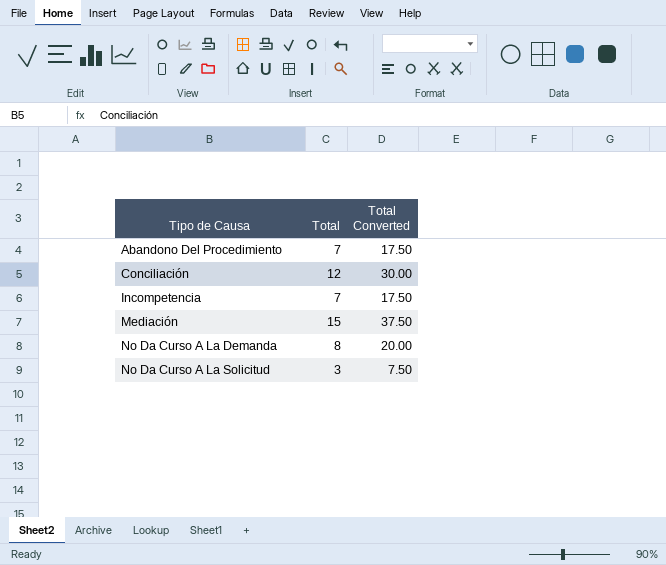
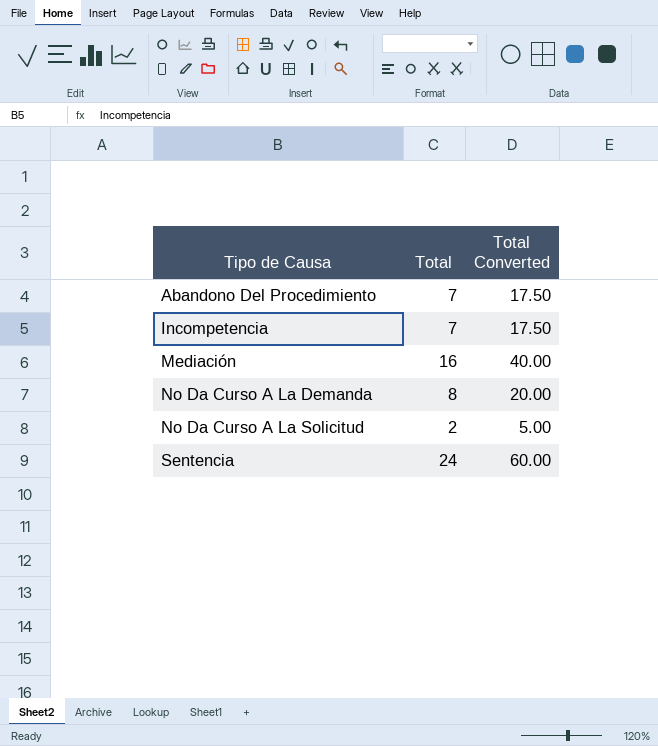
row Conciliación: 12 | 30.00 -> none
Mediación | Total: 15 -> 16
Mediación | Total Converted: 37.50 -> 40.00
No Da Curso A La Solicitud | Total: 3 -> 2
No Da Curso A La Solicitud | Total Converted: 7.50 -> 5.00
row Sentencia: none -> 24 | 60.00

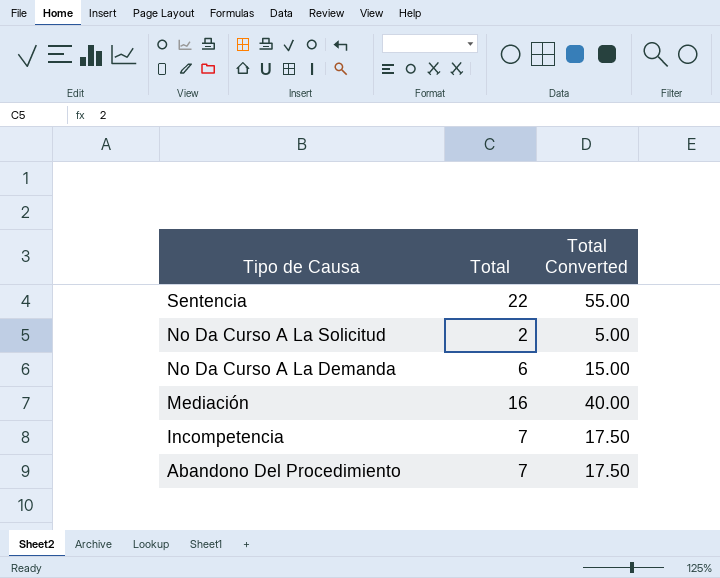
row order: Tipo de Causa ascending -> Tipo de Causa descending
Sentencia | Total: 24 -> 22
Sentencia | Total Converted: 60.00 -> 55.00
No Da Curso A La Demanda | Total: 8 -> 6
No Da Curso A La Demanda | Total Converted: 20.00 -> 15.00

